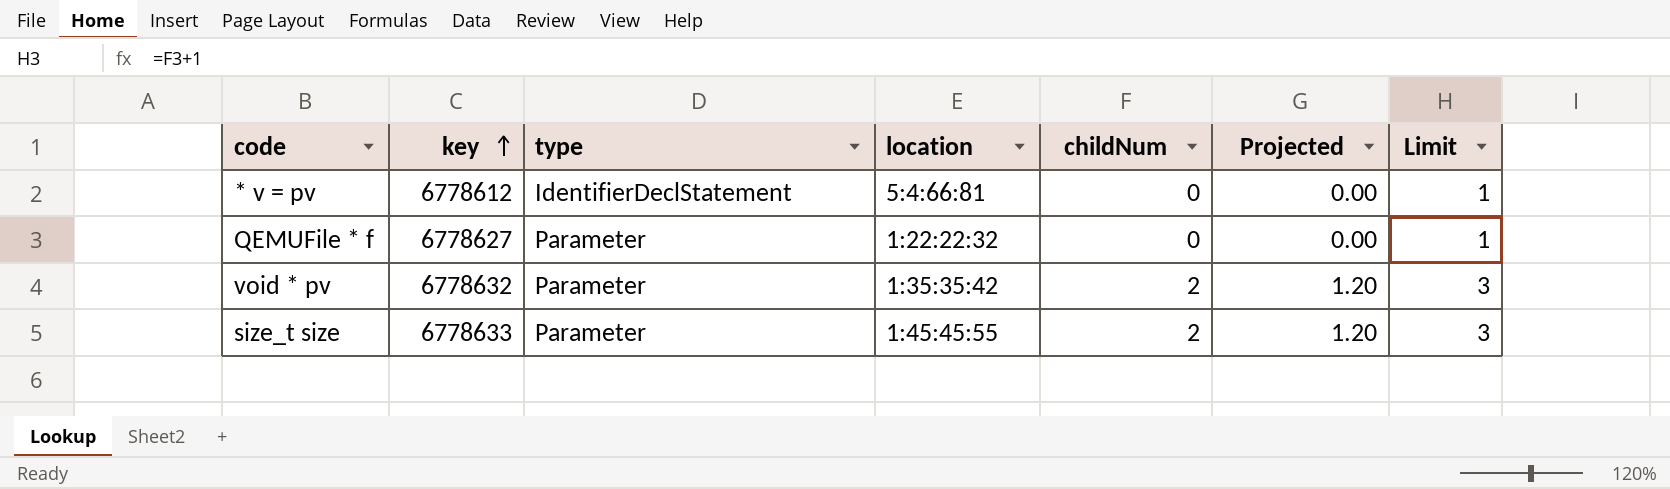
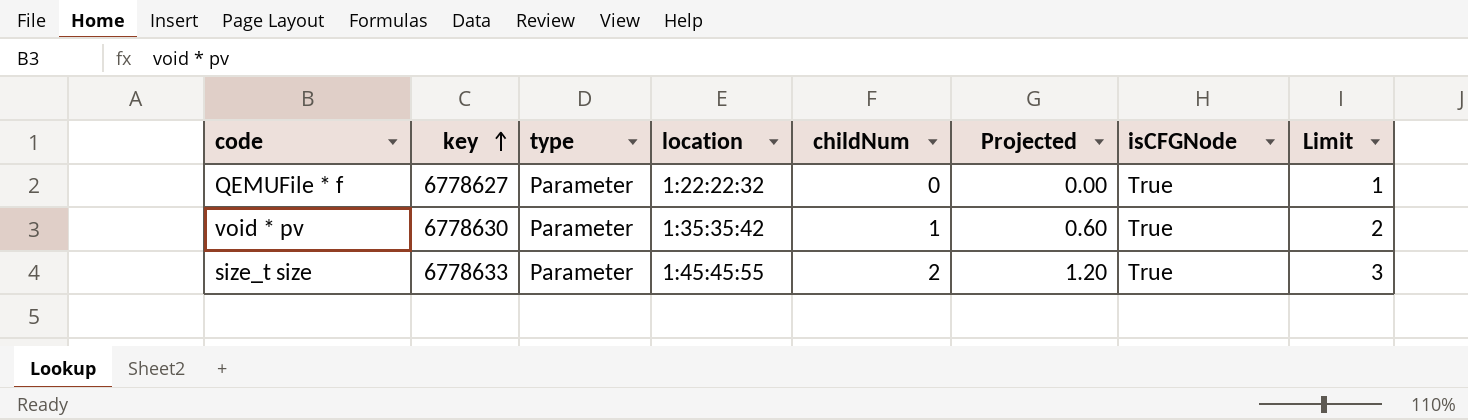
column isCFGNode | position: none -> 7
row * v = pv: 6778612 | IdentifierDeclStatement | 5:4:66:81 | 0 | 0.00 | 1 -> none
void * pv | key: 6778632 -> 6778630
void * pv | childNum: 2 -> 1
void * pv | Projected: 1.20 -> 0.60
void * pv | Limit: 3 -> 2

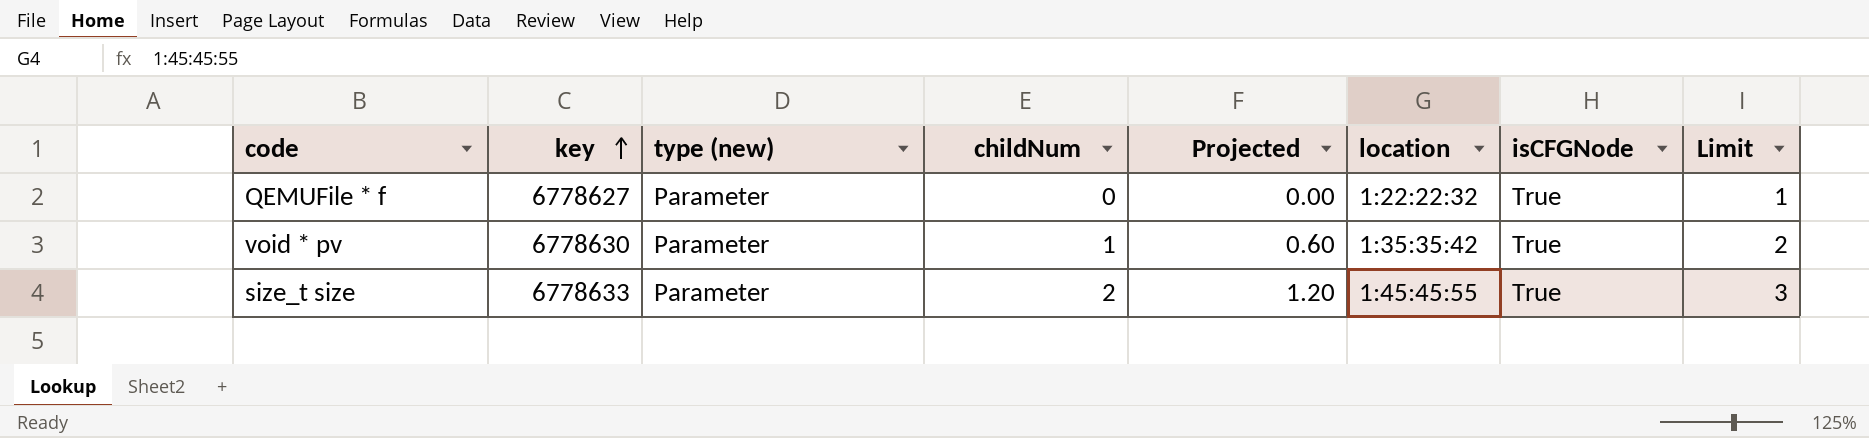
column name: type -> type (new)
column location | position: 4 -> 6

